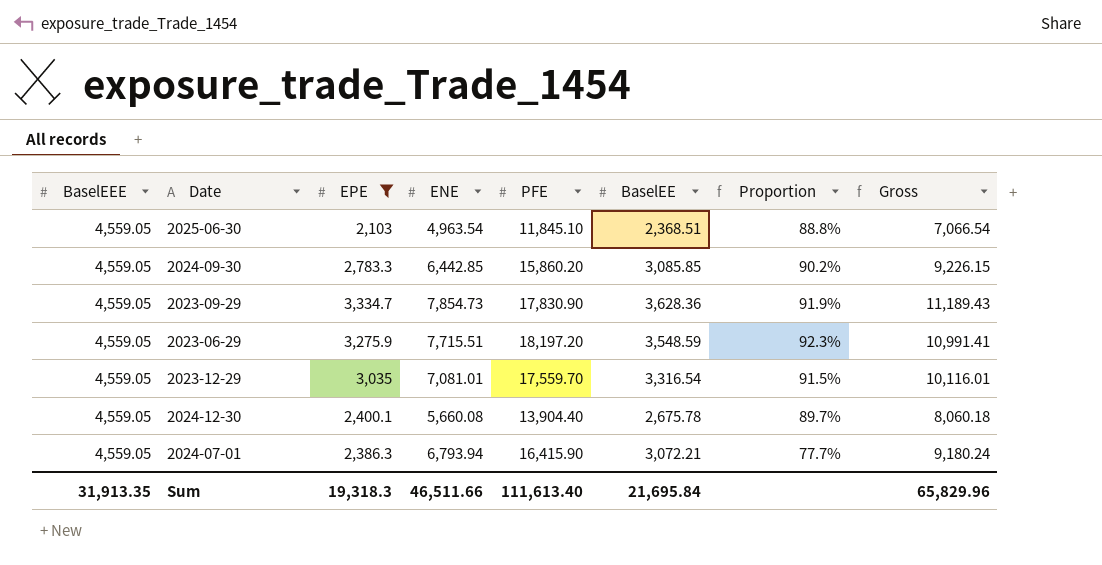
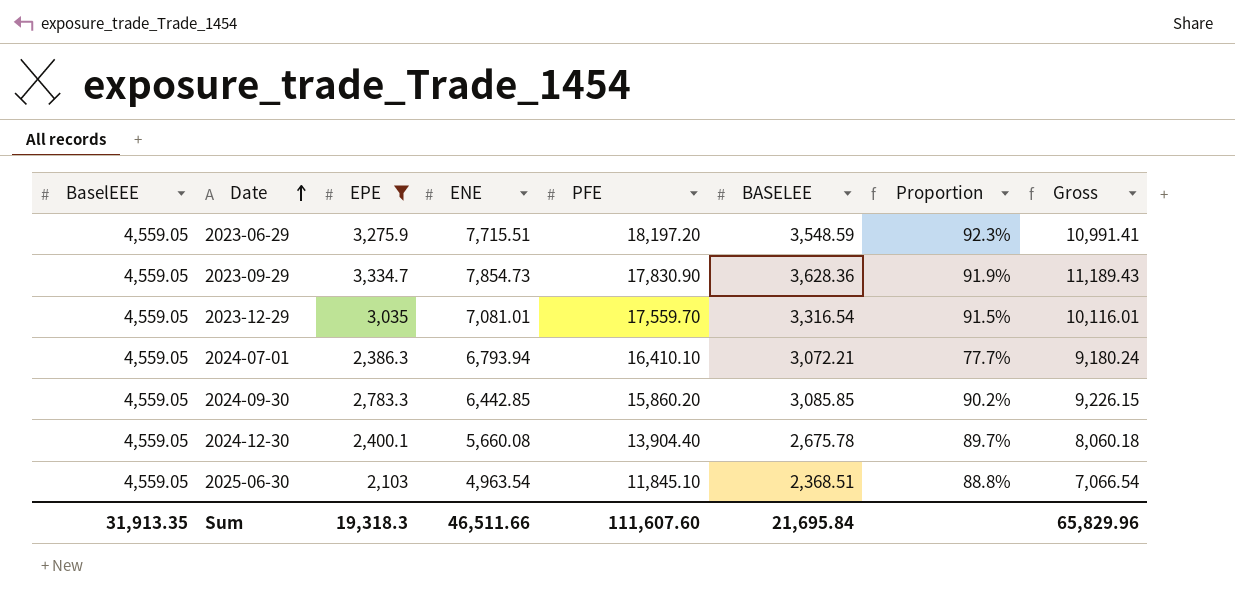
row order: none -> Date ascending
column name: BaselEE -> BASELEE
2024-07-01 | PFE: 16,415.90 -> 16,410.10
Sum | PFE: 111,613.40 -> 111,607.60

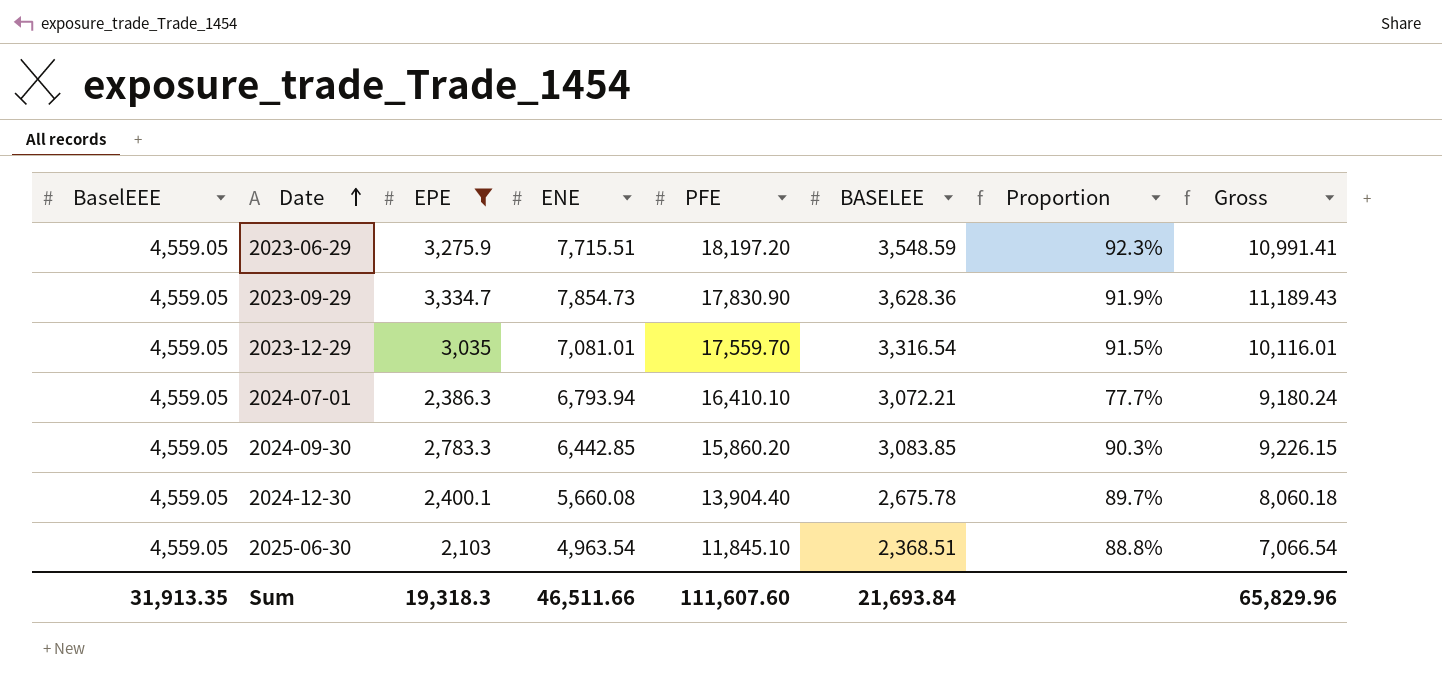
2024-09-30 | BASELEE: 3,085.85 -> 3,083.85
2024-09-30 | Proportion: 90.2% -> 90.3%
Sum | BASELEE: 21,695.84 -> 21,693.84

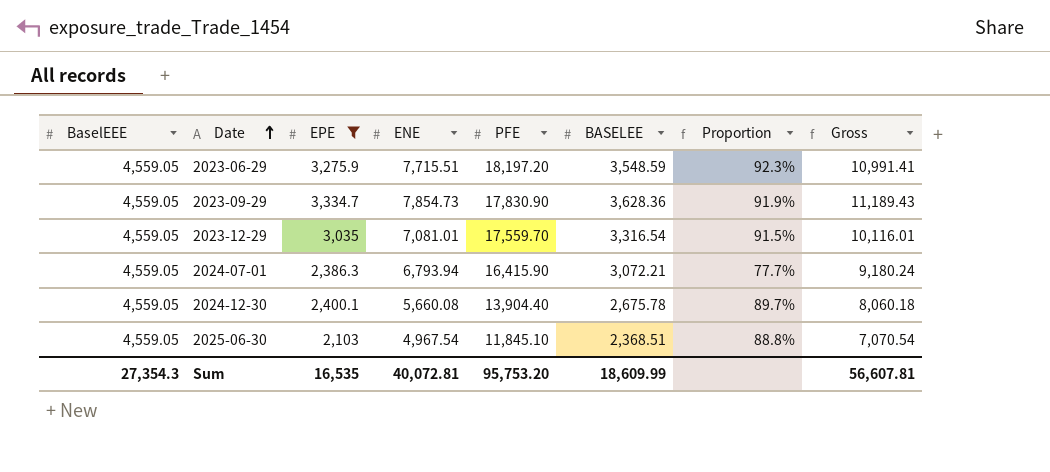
row 2024-09-30: 4,559.05 | 2,783.3 | 6,442.85 | 15,860.20 | 3,083.85 | 90.3% | 9,226.15 -> none
2024-07-01 | PFE: 16,410.10 -> 16,415.90
2025-06-30 | ENE: 4,963.54 -> 4,967.54
2025-06-30 | Gross: 7,066.54 -> 7,070.54
Sum | BaselEEE: 31,913.35 -> 27,354.3
Sum | EPE: 19,318.3 -> 16,535
Sum | ENE: 46,511.66 -> 40,072.81
Sum | PFE: 111,607.60 -> 95,753.20
Sum | BASELEE: 21,693.84 -> 18,609.99
Sum | Gross: 65,829.96 -> 56,607.81

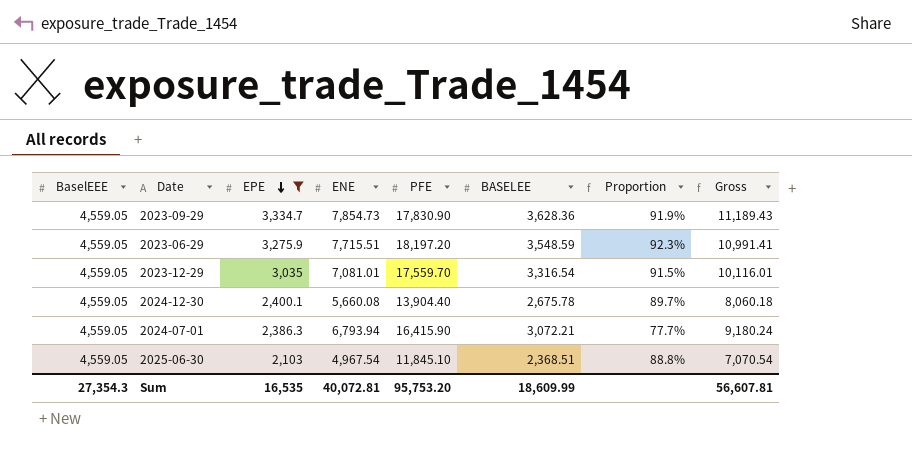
row order: Date ascending -> EPE descending

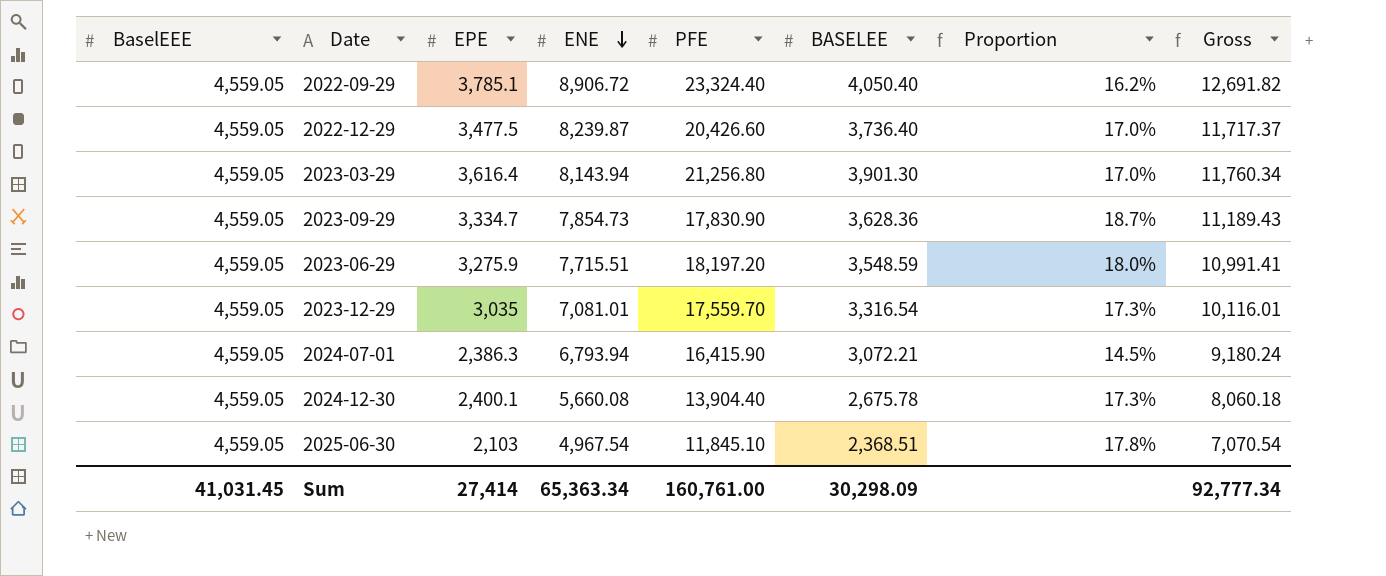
filter: EPE <= 3,334.7 -> none
row order: EPE descending -> ENE descending
column Proportion | formula: [EPE] / [BASELEE] -> [EPE] / [PFE]
Sum | BaselEEE: 27,354.3 -> 41,031.45
Sum | EPE: 16,535 -> 27,414
Sum | ENE: 40,072.81 -> 65,363.34
Sum | PFE: 95,753.20 -> 160,761.00
Sum | BASELEE: 18,609.99 -> 30,298.09
Sum | Gross: 56,607.81 -> 92,777.34

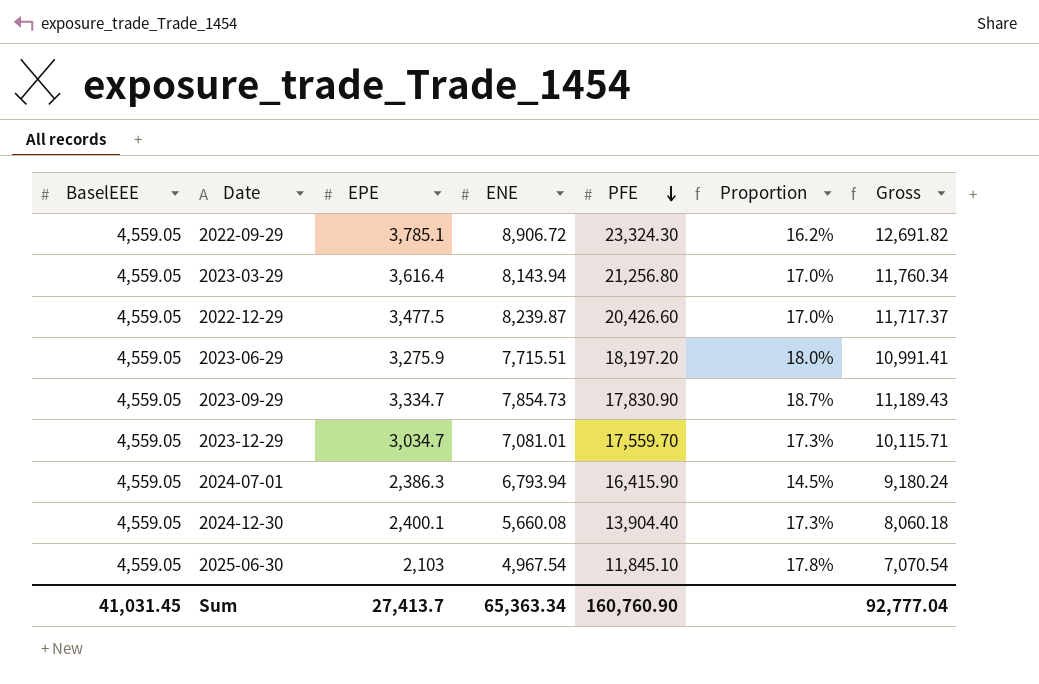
row order: ENE descending -> PFE descending
column BASELEE | position: 6 -> none
2022-09-29 | PFE: 23,324.40 -> 23,324.30
2023-12-29 | EPE: 3,035 -> 3,034.7
2023-12-29 | Gross: 10,116.01 -> 10,115.71
Sum | EPE: 27,414 -> 27,413.7
Sum | PFE: 160,761.00 -> 160,760.90
Sum | Gross: 92,777.34 -> 92,777.04

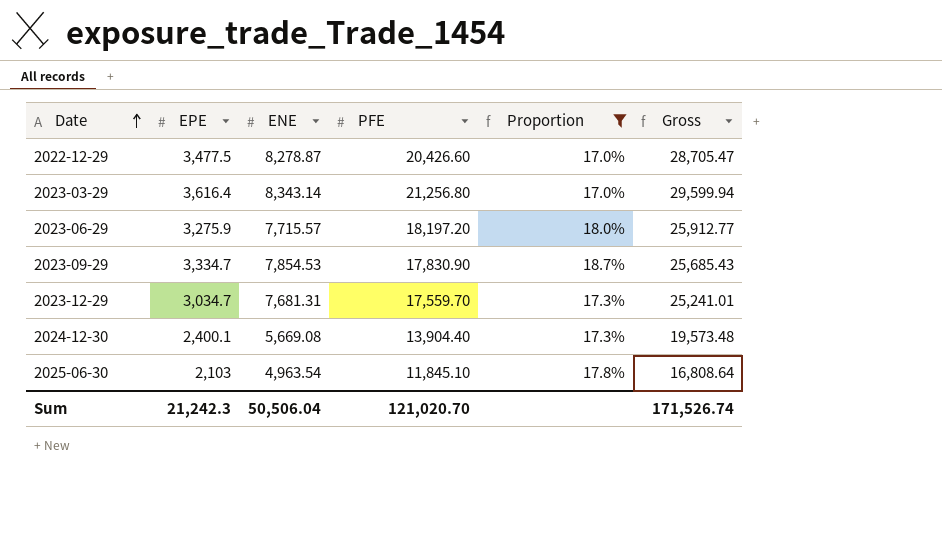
filter: none -> Proportion >= 17.0%
row order: PFE descending -> Date ascending
column BaselEEE | position: 1 -> none
column Gross | formula: [EPE] + [ENE] -> [ENE] + [PFE]
2022-12-29 | ENE: 8,239.87 -> 8,278.87
2023-03-29 | ENE: 8,143.94 -> 8,343.14
2023-06-29 | ENE: 7,715.51 -> 7,715.57
2023-09-29 | ENE: 7,854.73 -> 7,854.53
2023-12-29 | ENE: 7,081.01 -> 7,681.31
2024-12-30 | ENE: 5,660.08 -> 5,669.08
2025-06-30 | ENE: 4,967.54 -> 4,963.54
Sum | EPE: 27,413.7 -> 21,242.3
Sum | ENE: 65,363.34 -> 50,506.04
Sum | PFE: 160,760.90 -> 121,020.70
Sum | Gross: 92,777.04 -> 171,526.74

